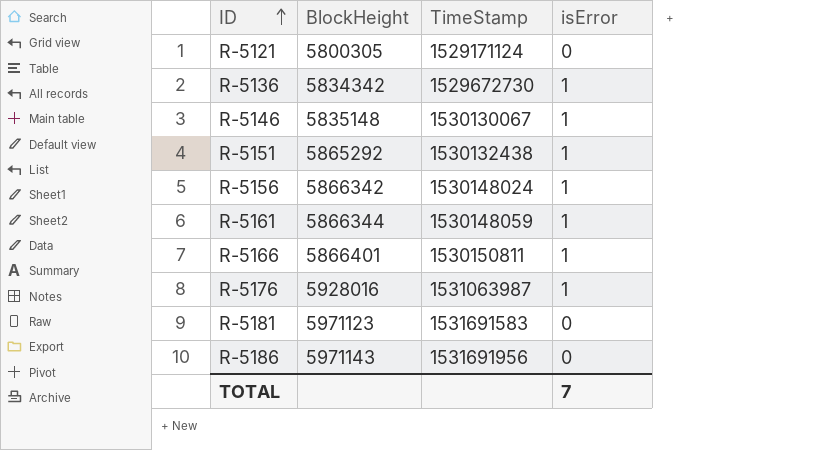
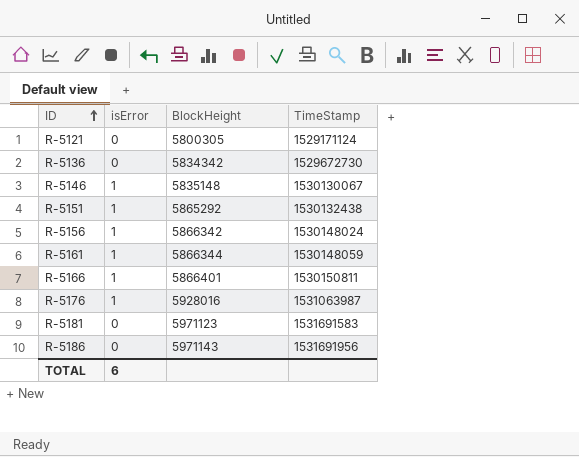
column isError | position: 4 -> 2
R-5136 | isError: 1 -> 0
TOTAL | isError: 7 -> 6

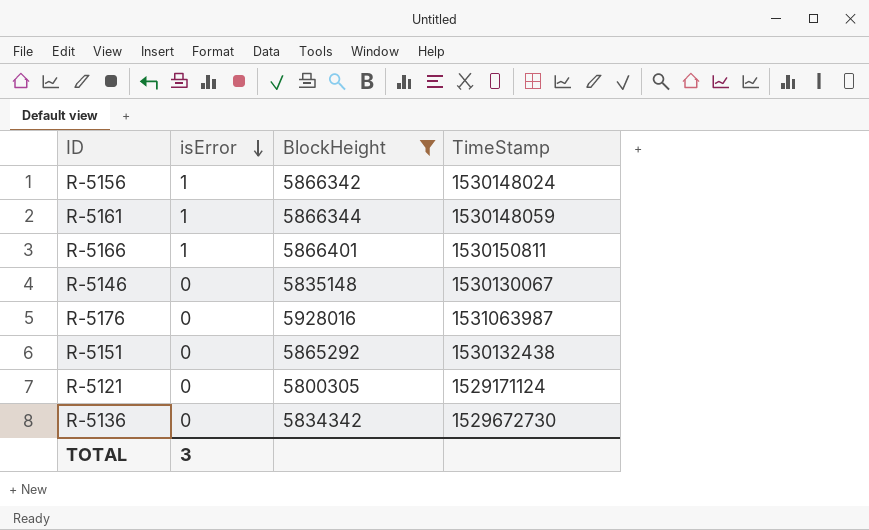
filter: none -> BlockHeight <= 5928016
row order: ID ascending -> isError descending
R-5146 | isError: 1 -> 0
R-5176 | isError: 1 -> 0
R-5151 | isError: 1 -> 0
TOTAL | isError: 6 -> 3

